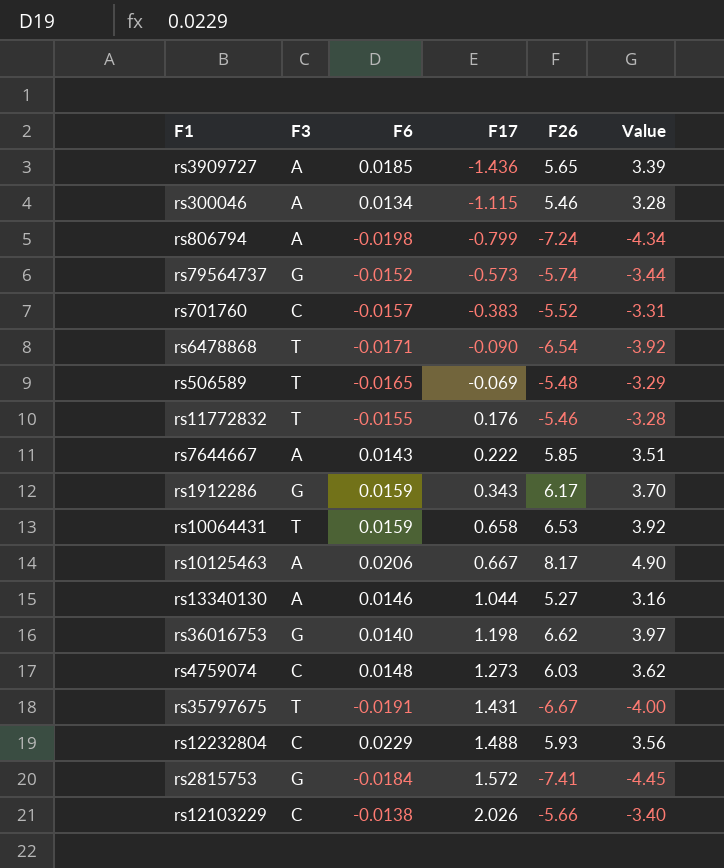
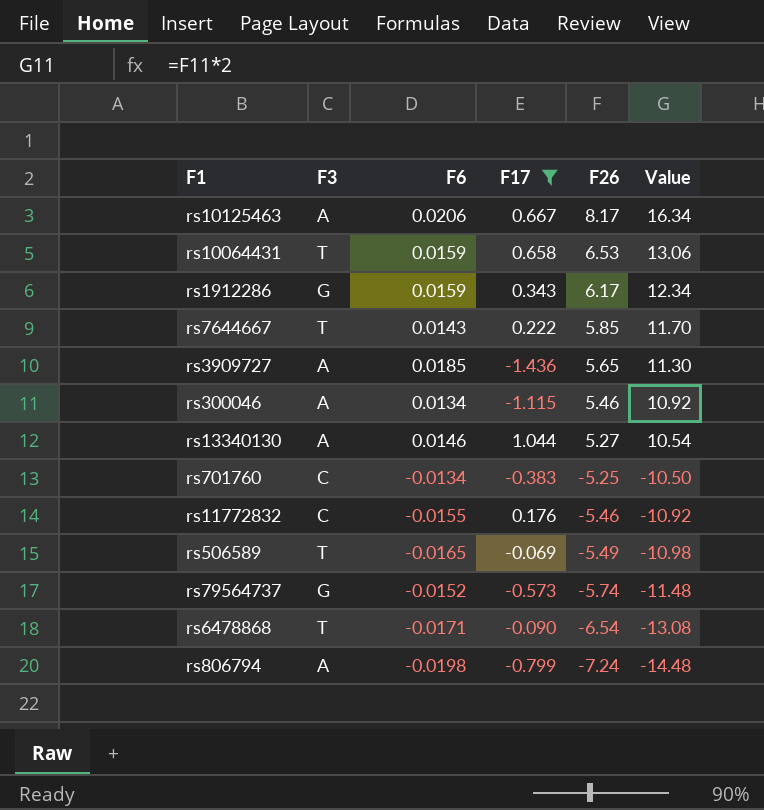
filter: none -> F17 <= 1.044
row order: F17 ascending -> F26 descending
column Value | formula: [F26] * 0.6 -> [F26] * 2
rs7644667 | F3: A -> T
rs701760 | F6: -0.0157 -> -0.0134
rs701760 | F26: -5.52 -> -5.25
rs11772832 | F3: T -> C
rs506589 | F26: -5.48 -> -5.49

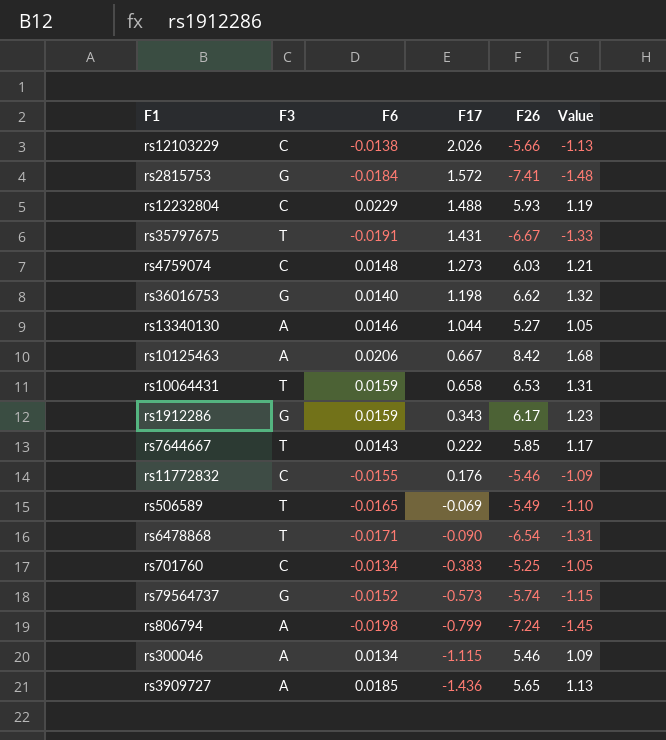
filter: F17 <= 1.044 -> none
row order: F26 descending -> F17 descending
column Value | formula: [F26] * 2 -> [F26] * 0.2
rs10125463 | F26: 8.17 -> 8.42

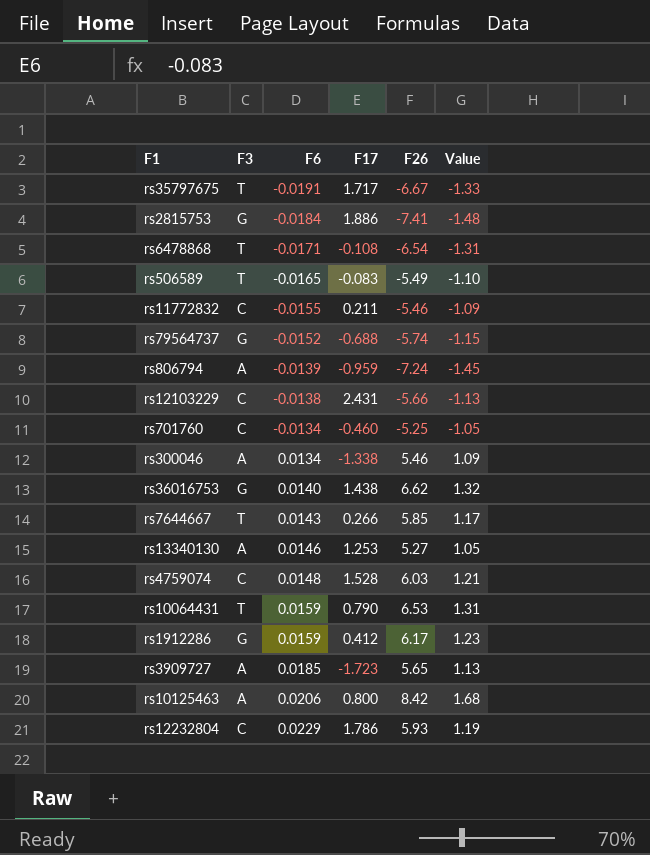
row order: F17 descending -> F6 ascending
rs35797675 | F17: 1.431 -> 1.717
rs2815753 | F17: 1.572 -> 1.886
rs6478868 | F17: -0.090 -> -0.108
rs506589 | F17: -0.069 -> -0.083
rs11772832 | F17: 0.176 -> 0.211
rs79564737 | F17: -0.573 -> -0.688
rs806794 | F6: -0.0198 -> -0.0139
rs806794 | F17: -0.799 -> -0.959
rs12103229 | F17: 2.026 -> 2.431
rs701760 | F17: -0.383 -> -0.460
rs300046 | F17: -1.115 -> -1.338
rs36016753 | F17: 1.198 -> 1.438
rs7644667 | F17: 0.222 -> 0.266
rs13340130 | F17: 1.044 -> 1.253
rs4759074 | F17: 1.273 -> 1.528
rs10064431 | F17: 0.658 -> 0.790
rs1912286 | F17: 0.343 -> 0.412
rs3909727 | F17: -1.436 -> -1.723
rs10125463 | F17: 0.667 -> 0.800
rs12232804 | F17: 1.488 -> 1.786

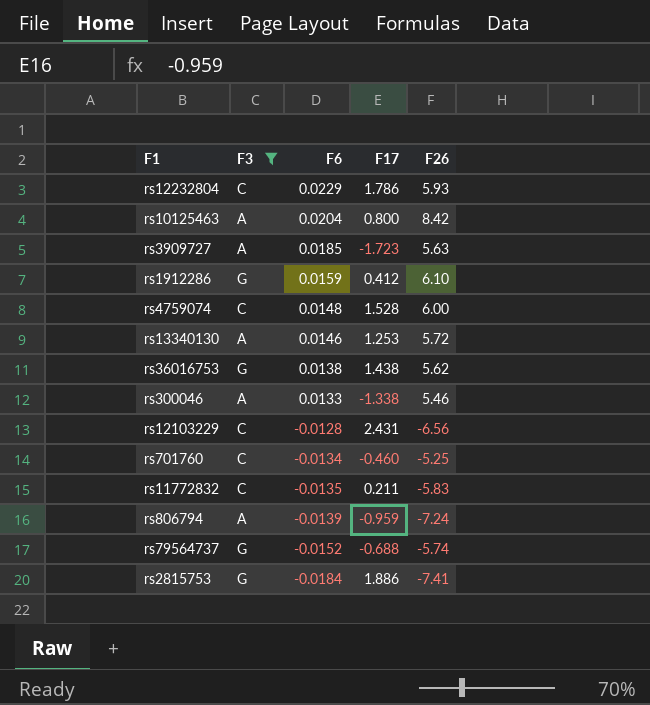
filter: none -> F3 != T
row order: F6 ascending -> F6 descending
column Value | formula: [F26] * 0.2 -> none
rs10125463 | F6: 0.0206 -> 0.0204
rs3909727 | F26: 5.65 -> 5.63
rs1912286 | F26: 6.17 -> 6.10
rs4759074 | F26: 6.03 -> 6.00
rs13340130 | F26: 5.27 -> 5.72
rs36016753 | F6: 0.0140 -> 0.0138
rs36016753 | F26: 6.62 -> 5.62
rs300046 | F6: 0.0134 -> 0.0133
rs12103229 | F6: -0.0138 -> -0.0128
rs12103229 | F26: -5.66 -> -6.56
rs11772832 | F6: -0.0155 -> -0.0135
rs11772832 | F26: -5.46 -> -5.83

